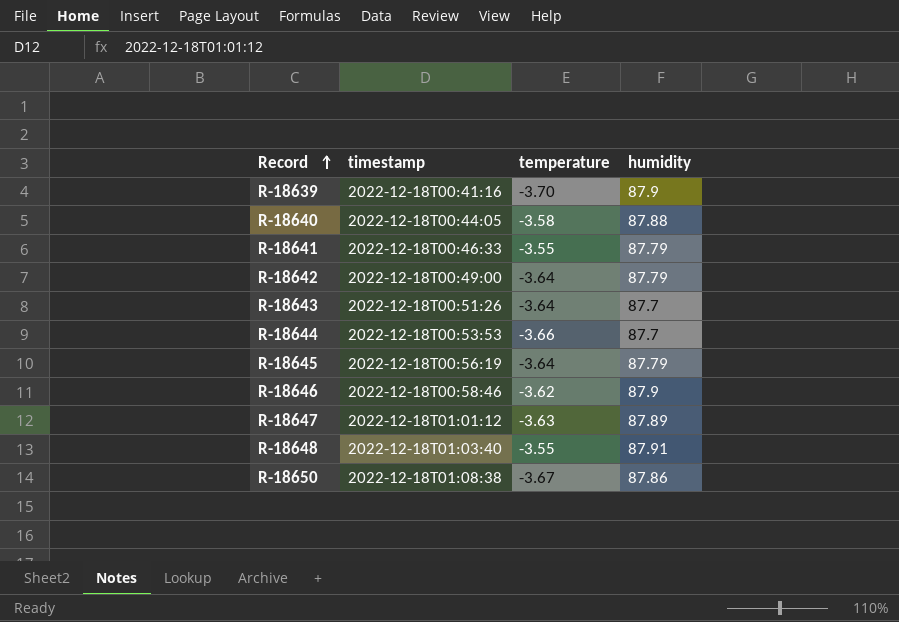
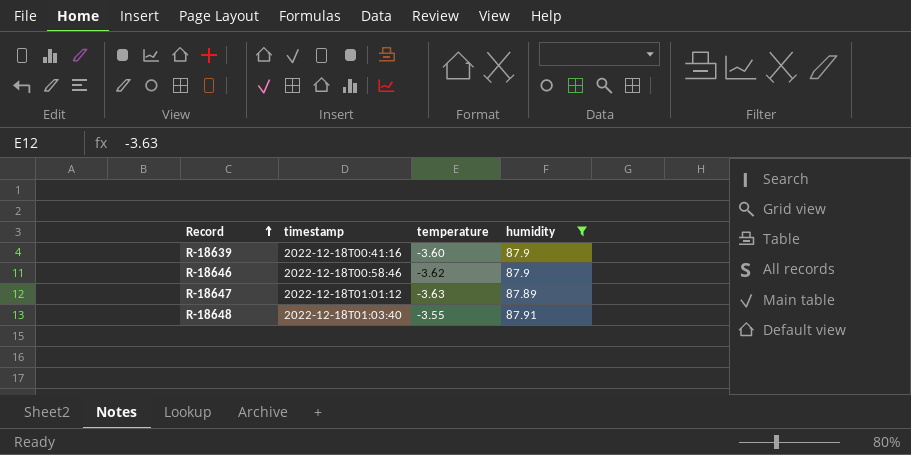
filter: none -> humidity >= 87.89
R-18639 | temperature: -3.70 -> -3.60

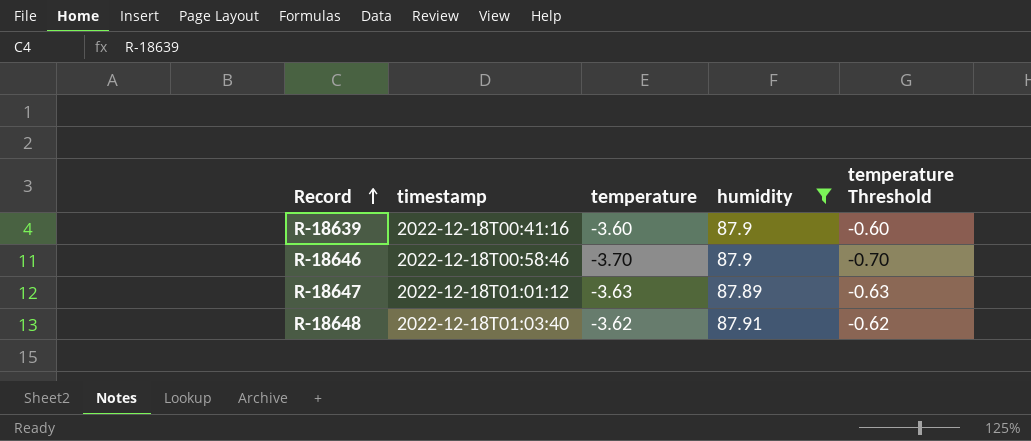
column temperature Threshold | formula: none -> [temperature] + 3
R-18646 | temperature: -3.62 -> -3.70
R-18648 | temperature: -3.55 -> -3.62

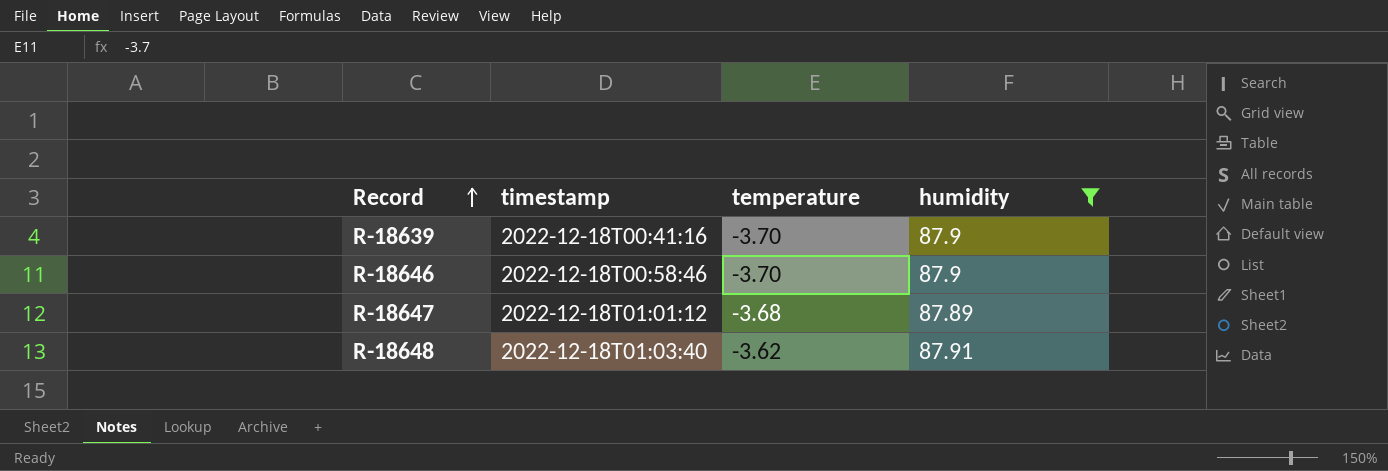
column temperature Threshold | formula: [temperature] + 3 -> none
R-18639 | temperature: -3.60 -> -3.70
R-18647 | temperature: -3.63 -> -3.68

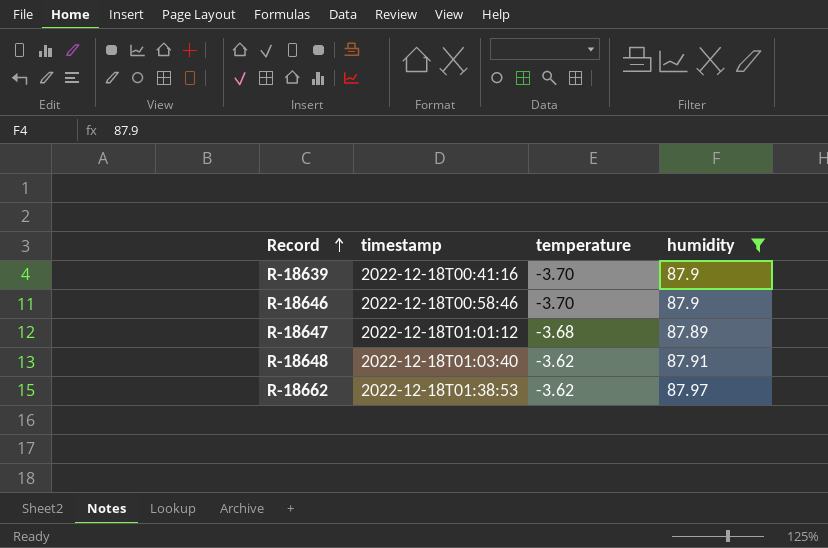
row R-18662: none -> 2022-12-18T01:38:53 | -3.62 | 87.97

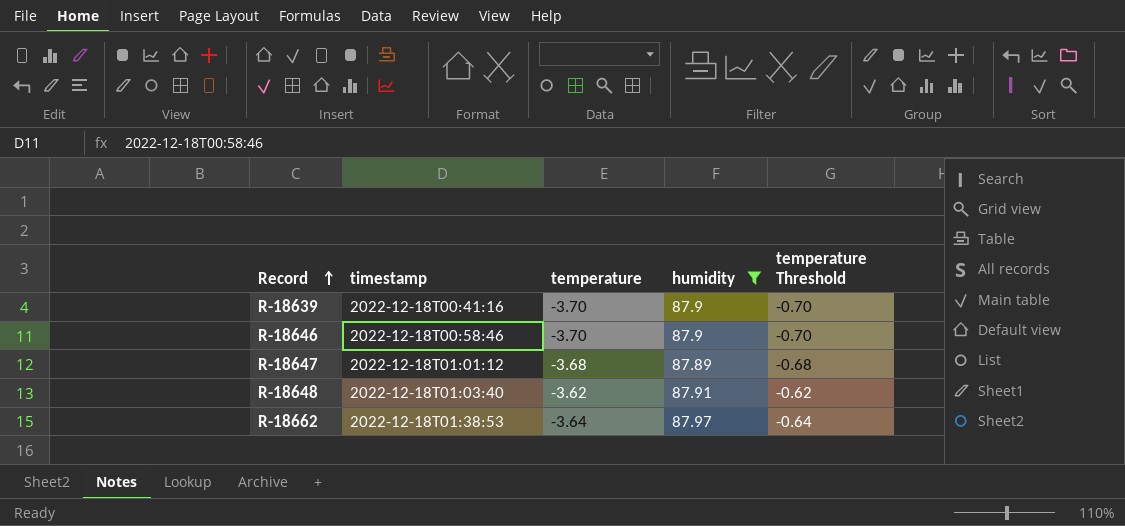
column temperature Threshold | formula: none -> [temperature] + 3
R-18662 | temperature: -3.62 -> -3.64

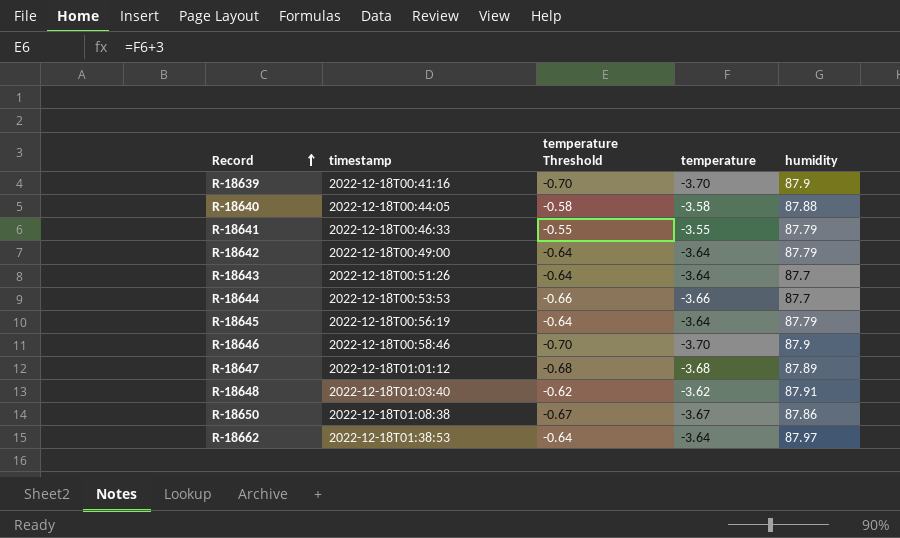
filter: humidity >= 87.89 -> none
column temperature Threshold | position: 5 -> 3

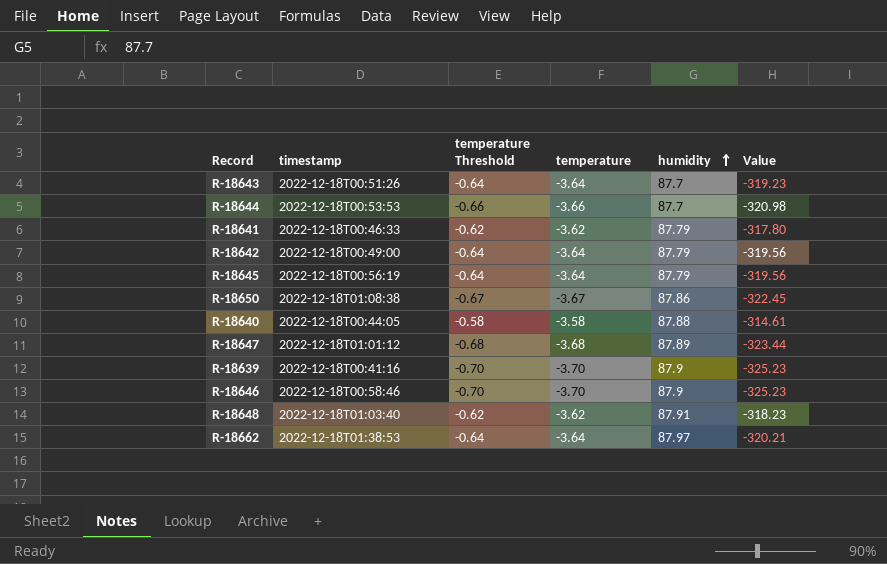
row order: Record ascending -> humidity ascending
column Value | formula: none -> [temperature] * [humidity]
R-18641 | temperature Threshold: -0.55 -> -0.62
R-18641 | temperature: -3.55 -> -3.62

